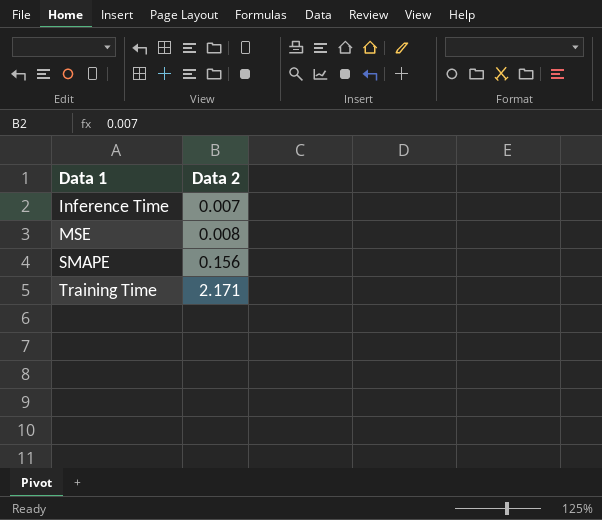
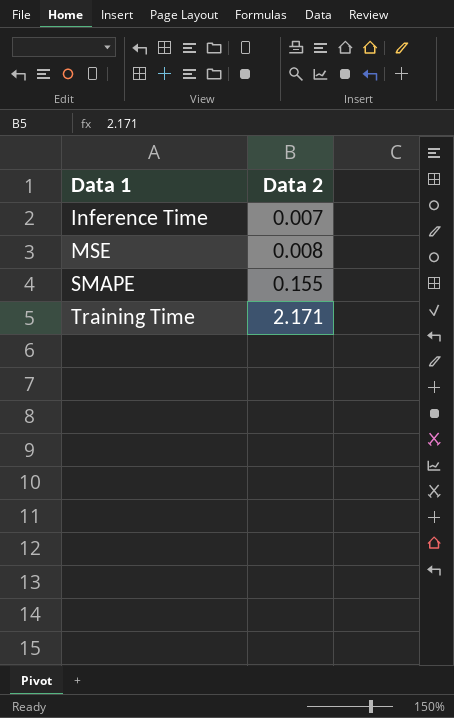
SMAPE | Data 2: 0.156 -> 0.155

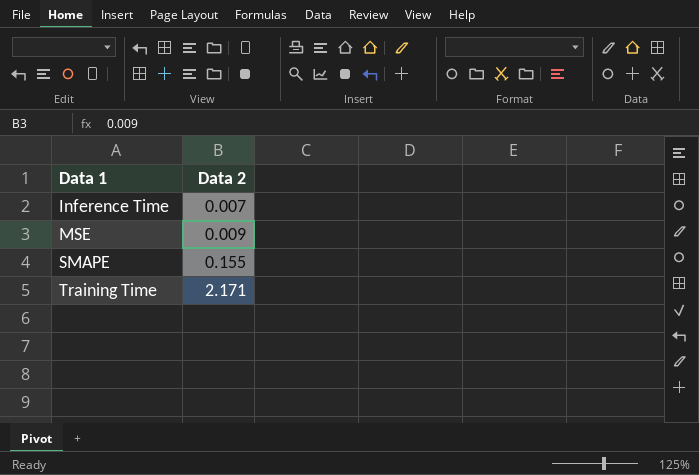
MSE | Data 2: 0.008 -> 0.009

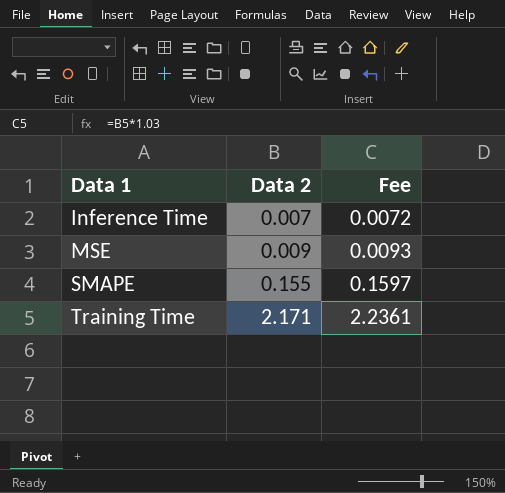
column Fee | formula: none -> [Data 2] * 1.03

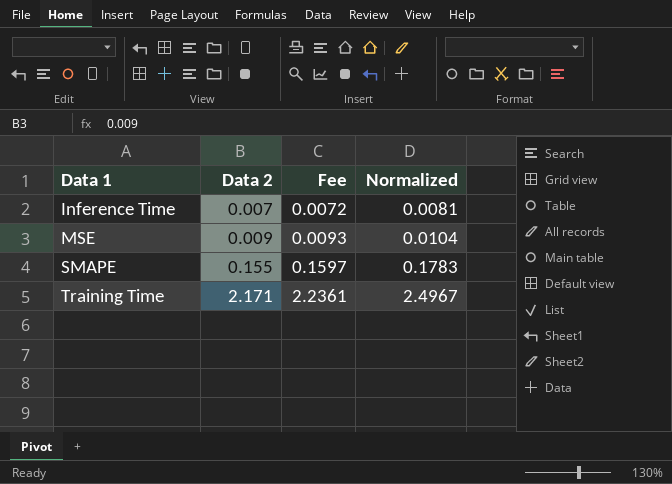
column Normalized | formula: none -> [Data 2] * 1.15

